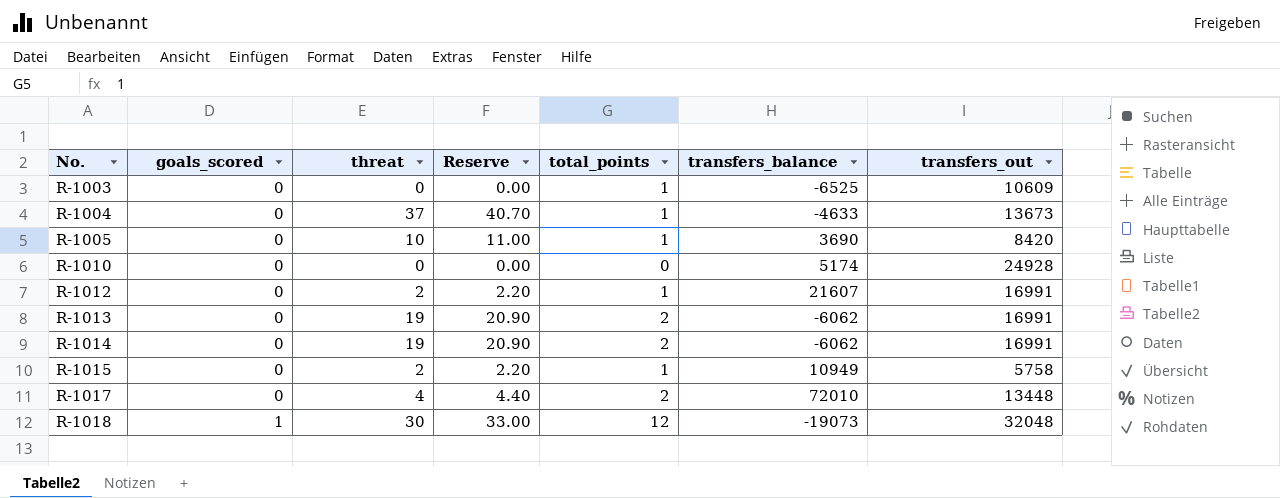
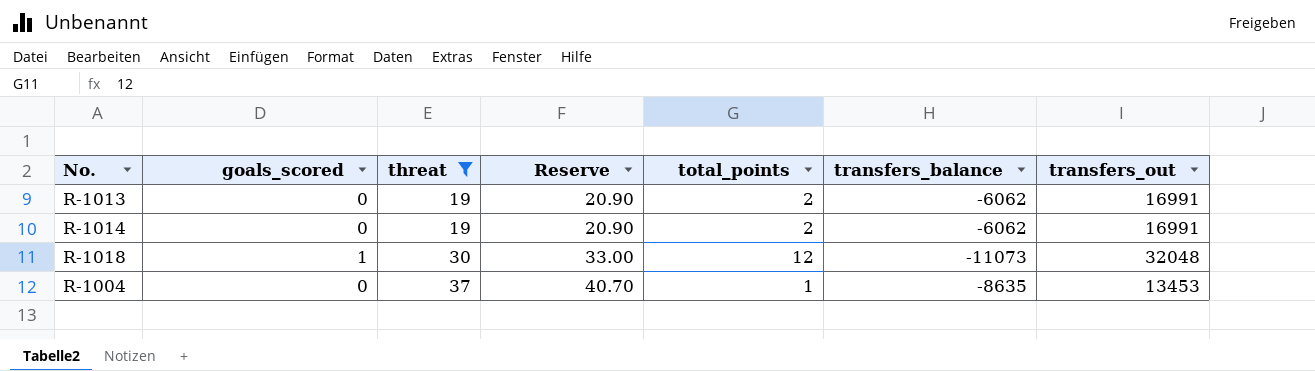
filter: none -> threat >= 19
row order: No. ascending -> threat ascending
R-1018 | transfers_balance: -19073 -> -11073
R-1004 | transfers_balance: -4633 -> -8635
R-1004 | transfers_out: 13673 -> 13453

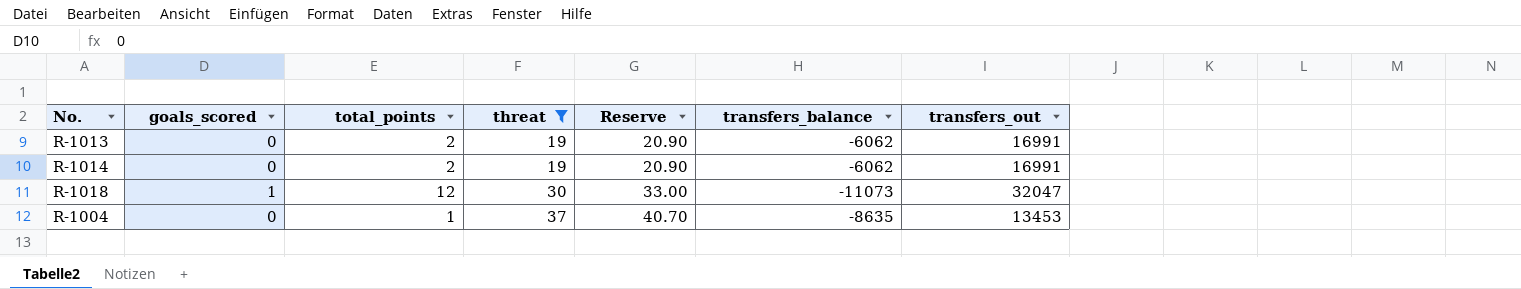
column total_points | position: 5 -> 3
R-1018 | transfers_out: 32048 -> 32047

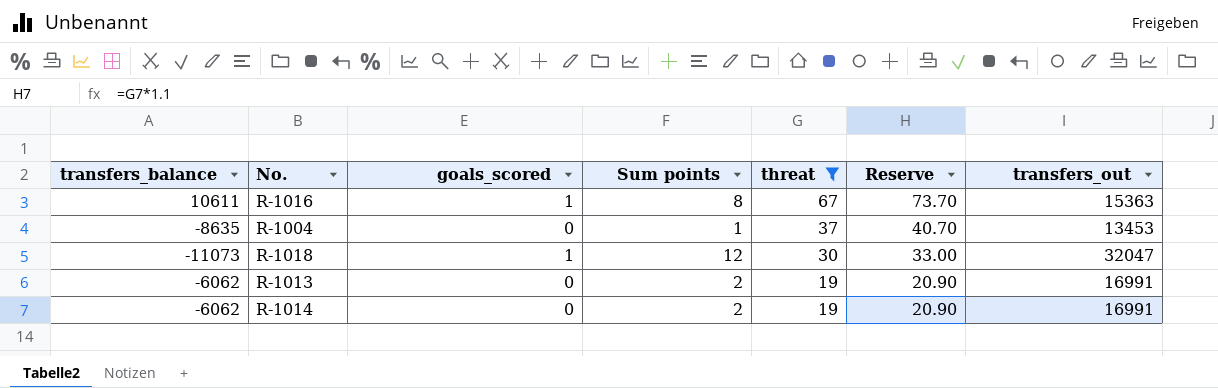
row order: threat ascending -> threat descending
column transfers_balance | position: 6 -> 1
column name: total_points -> Sum points
row R-1016: none -> 10611 | 1 | 8 | 67 | 73.70 | 15363

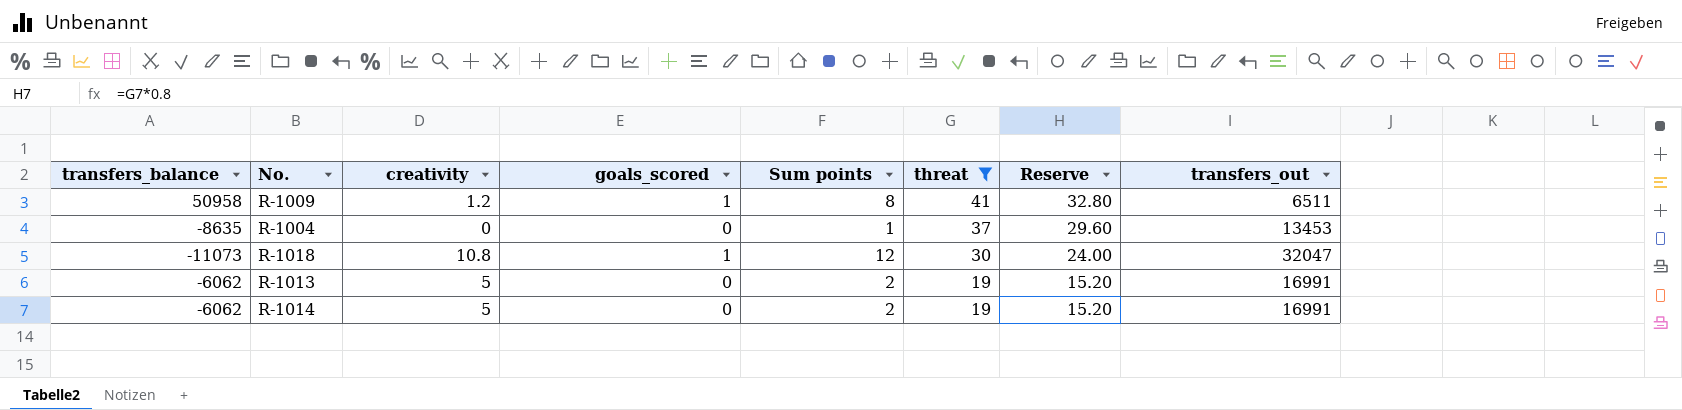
column creativity | position: none -> 3
column Reserve | formula: [threat] * 1.1 -> [threat] * 0.8
row R-1016: 10611 | 1 | 8 | 67 | 73.70 | 15363 -> none
row R-1009: none -> 50958 | 1.2 | 1 | 8 | 41 | 32.80 | 6511

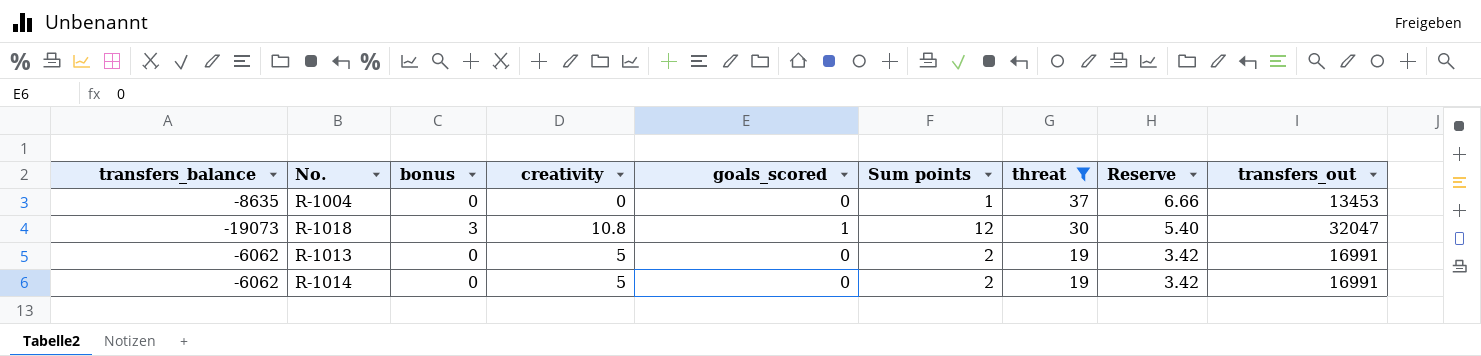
column bonus | position: none -> 3
column Reserve | formula: [threat] * 0.8 -> [threat] * 0.18
row R-1009: 50958 | 1.2 | 1 | 8 | 41 | 32.80 | 6511 -> none
R-1018 | transfers_balance: -11073 -> -19073

